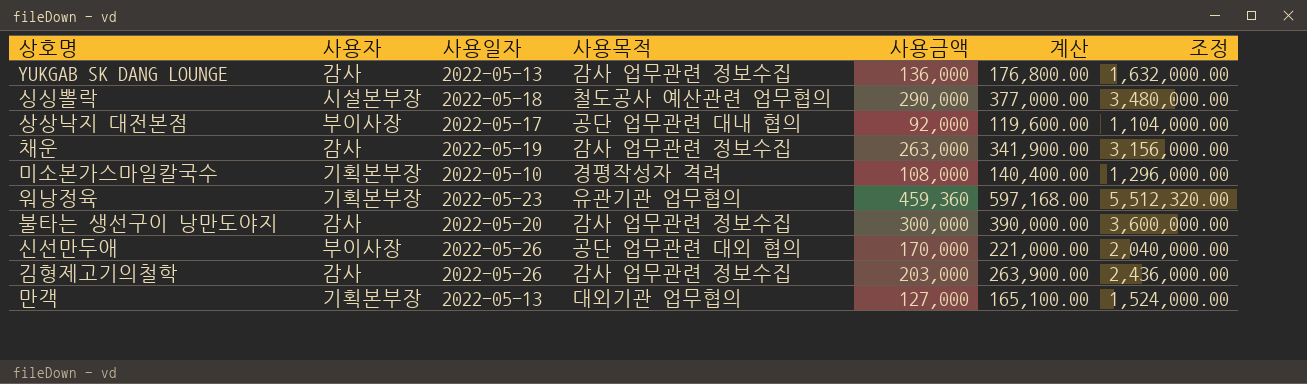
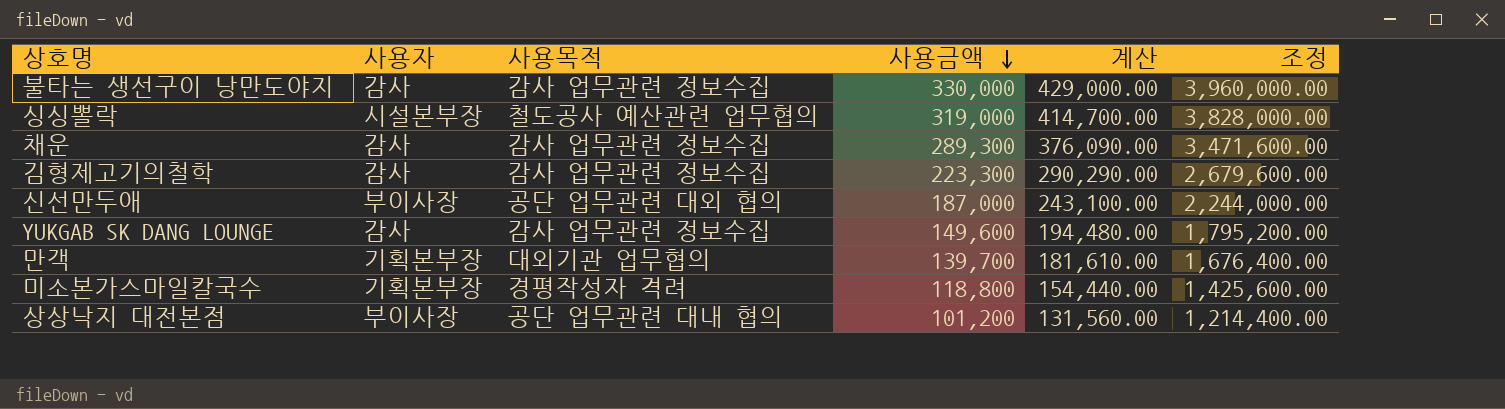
row order: none -> 사용금액 descending
column 사용일자 | position: 3 -> none
row 워낭정육: 기획본부장 | 2022-05-23 | 유관기관 업무협의 | 459,360 | 597,168.00 | 5,512,320.00 -> none
불타는 생선구이 낭만도야지 | 사용금액: 300,000 -> 330,000
불타는 생선구이 낭만도야지 | 계산: 390,000.00 -> 429,000.00
불타는 생선구이 낭만도야지 | 조정: 3,600,000.00 -> 3,960,000.00
싱싱뽈락 | 사용금액: 290,000 -> 319,000
싱싱뽈락 | 계산: 377,000.00 -> 414,700.00
싱싱뽈락 | 조정: 3,480,000.00 -> 3,828,000.00
채운 | 사용금액: 263,000 -> 289,300
채운 | 계산: 341,900.00 -> 376,090.00
채운 | 조정: 3,156,000.00 -> 3,471,600.00
김형제고기의철학 | 사용금액: 203,000 -> 223,300
김형제고기의철학 | 계산: 263,900.00 -> 290,290.00
김형제고기의철학 | 조정: 2,436,000.00 -> 2,679,600.00
신선만두애 | 사용금액: 170,000 -> 187,000
신선만두애 | 계산: 221,000.00 -> 243,100.00
신선만두애 | 조정: 2,040,000.00 -> 2,244,000.00
YUKGAB SK DANG LOUNGE | 사용금액: 136,000 -> 149,600
YUKGAB SK DANG LOUNGE | 계산: 176,800.00 -> 194,480.00
YUKGAB SK DANG LOUNGE | 조정: 1,632,000.00 -> 1,795,200.00
만객 | 사용금액: 127,000 -> 139,700
만객 | 계산: 165,100.00 -> 181,610.00
만객 | 조정: 1,524,000.00 -> 1,676,400.00
미소본가스마일칼국수 | 사용금액: 108,000 -> 118,800
미소본가스마일칼국수 | 계산: 140,400.00 -> 154,440.00
미소본가스마일칼국수 | 조정: 1,296,000.00 -> 1,425,600.00
상상낙지 대전본점 | 사용금액: 92,000 -> 101,200
상상낙지 대전본점 | 계산: 119,600.00 -> 131,560.00
상상낙지 대전본점 | 조정: 1,104,000.00 -> 1,214,400.00

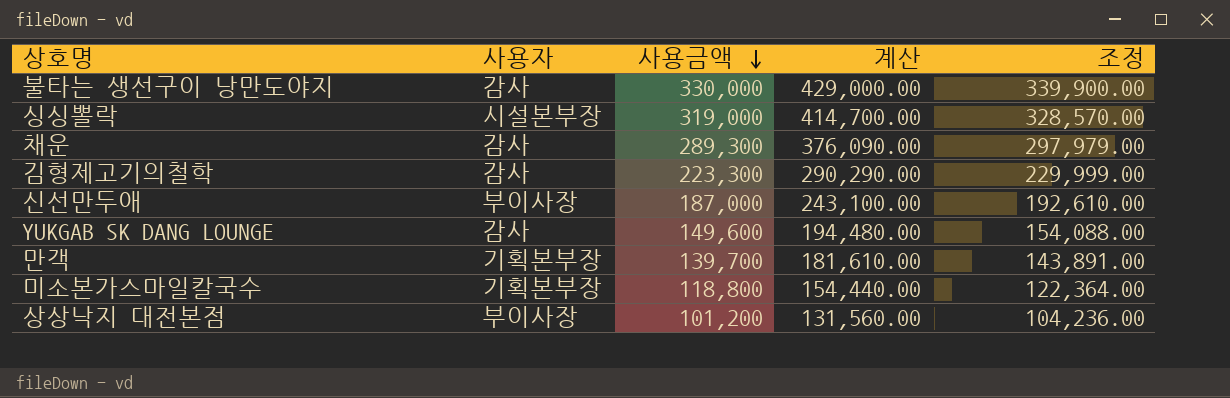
column 사용목적 | position: 3 -> none
column 조정 | formula: [사용금액] * 12 -> [사용금액] * 1.03

